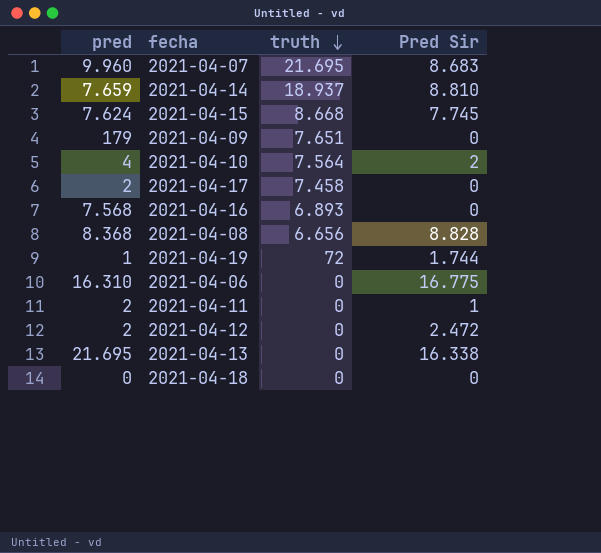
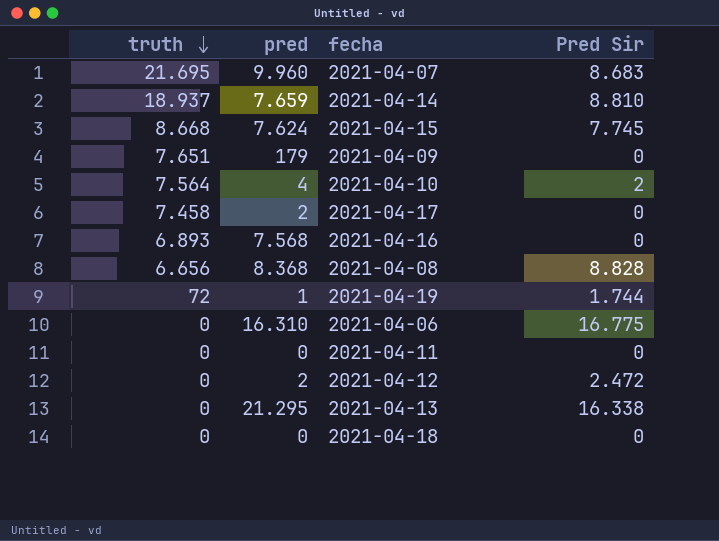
column truth | position: 3 -> 1
2021-04-11 | pred: 2 -> 0
2021-04-11 | Pred Sir: 1 -> 0
2021-04-13 | pred: 21.695 -> 21.295

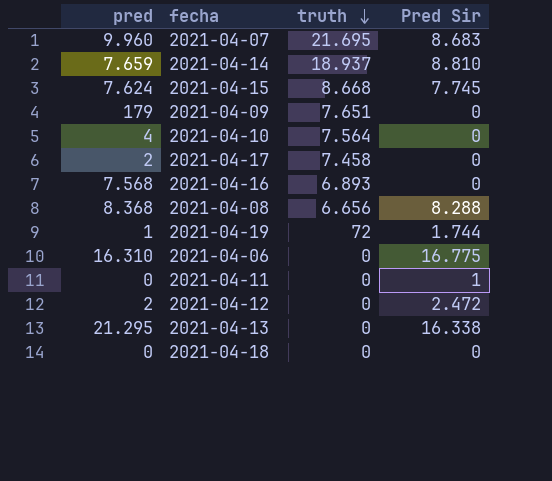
column truth | position: 1 -> 3
2021-04-10 | Pred Sir: 2 -> 0
2021-04-08 | Pred Sir: 8.828 -> 8.288
2021-04-11 | Pred Sir: 0 -> 1

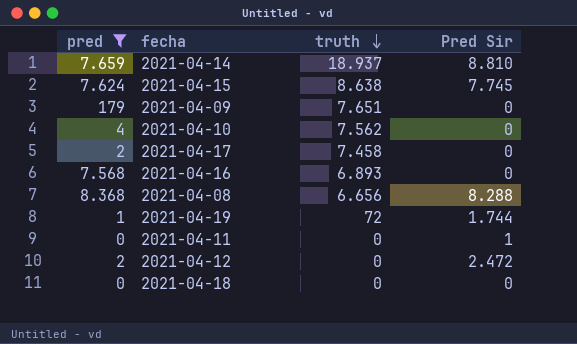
filter: none -> pred <= 8.368
2021-04-15 | truth: 8.668 -> 8.638
2021-04-10 | truth: 7.564 -> 7.562

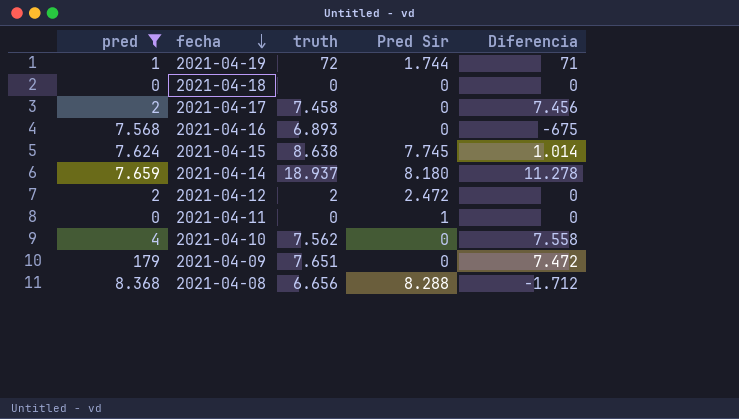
row order: truth descending -> fecha descending
column Diferencia | formula: none -> [truth] - [pred]
2021-04-14 | Pred Sir: 8.810 -> 8.180
2021-04-12 | truth: 0 -> 2

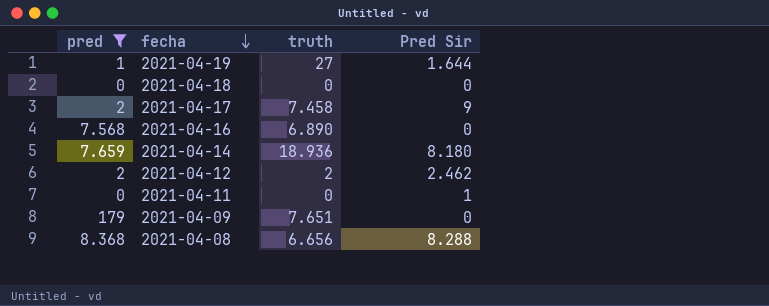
column Diferencia | formula: [truth] - [pred] -> none
row 2021-04-15: 7.624 | 8.638 | 7.745 | 1.014 -> none
row 2021-04-10: 4 | 7.562 | 0 | 7.558 -> none
2021-04-19 | truth: 72 -> 27
2021-04-19 | Pred Sir: 1.744 -> 1.644
2021-04-17 | Pred Sir: 0 -> 9
2021-04-16 | truth: 6.893 -> 6.890
2021-04-14 | truth: 18.937 -> 18.936
2021-04-12 | Pred Sir: 2.472 -> 2.462

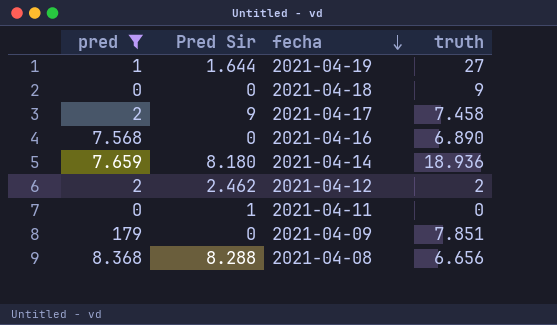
column Pred Sir | position: 4 -> 2
2021-04-18 | truth: 0 -> 9
2021-04-09 | truth: 7.651 -> 7.851

